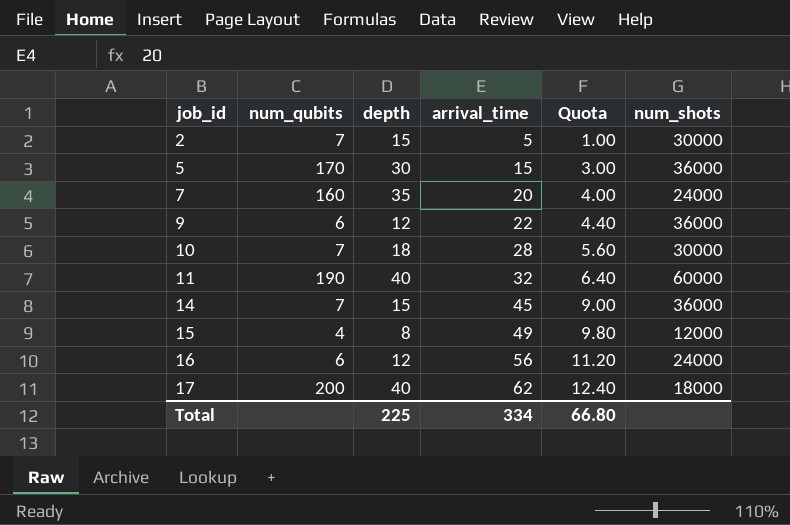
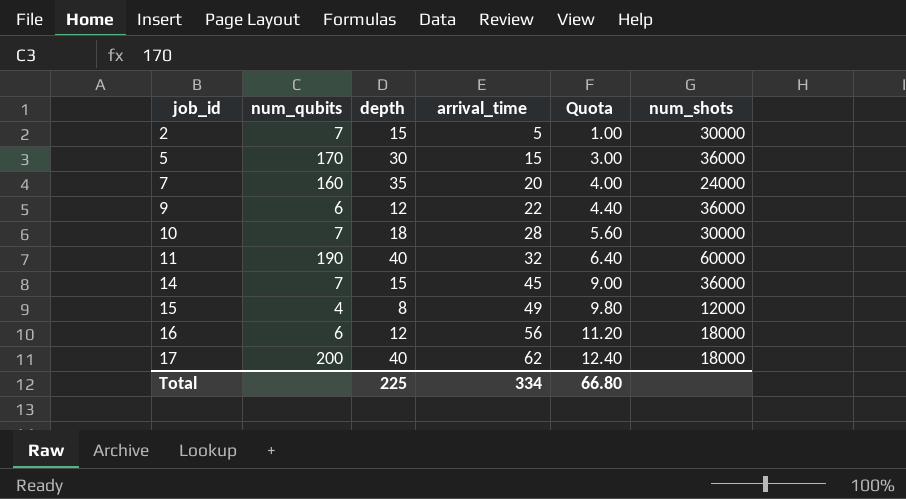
16 | num_shots: 24000 -> 18000

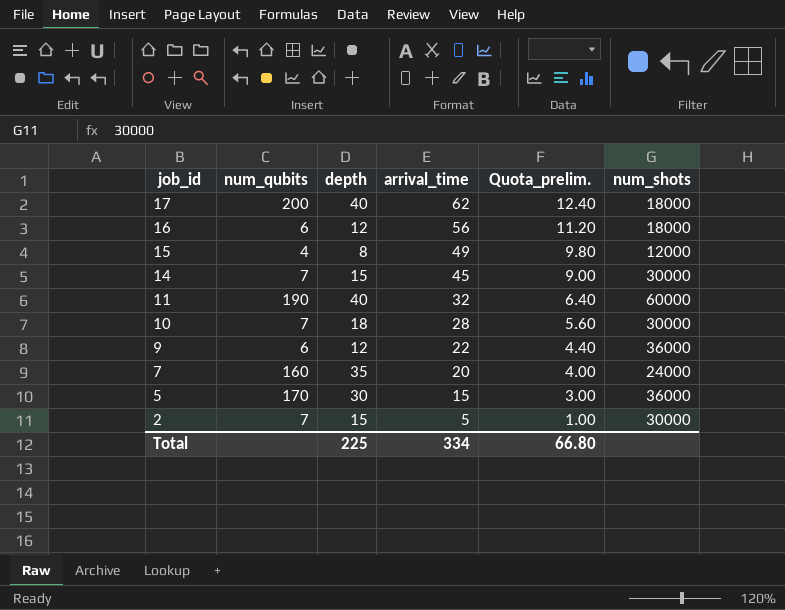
row order: job_id ascending -> job_id descending
column name: Quota -> Quota_prelim.
14 | num_shots: 36000 -> 30000

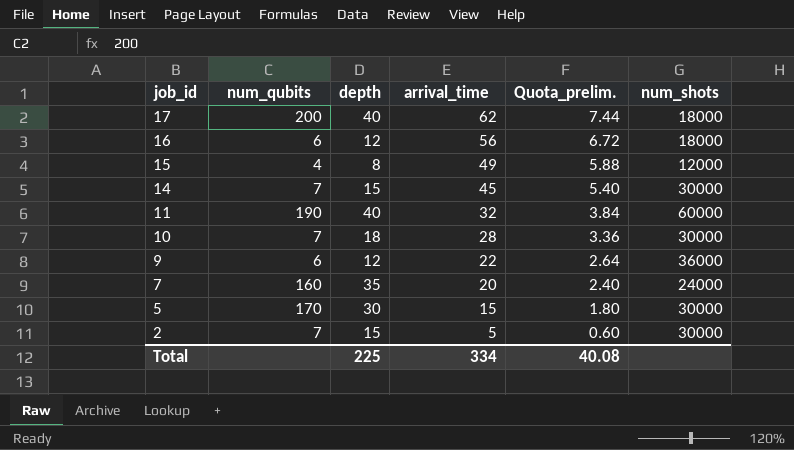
column Quota_prelim. | formula: [arrival_time] * 0.2 -> [arrival_time] * 0.12
5 | num_shots: 36000 -> 30000
Total | Quota_prelim.: 66.80 -> 40.08

